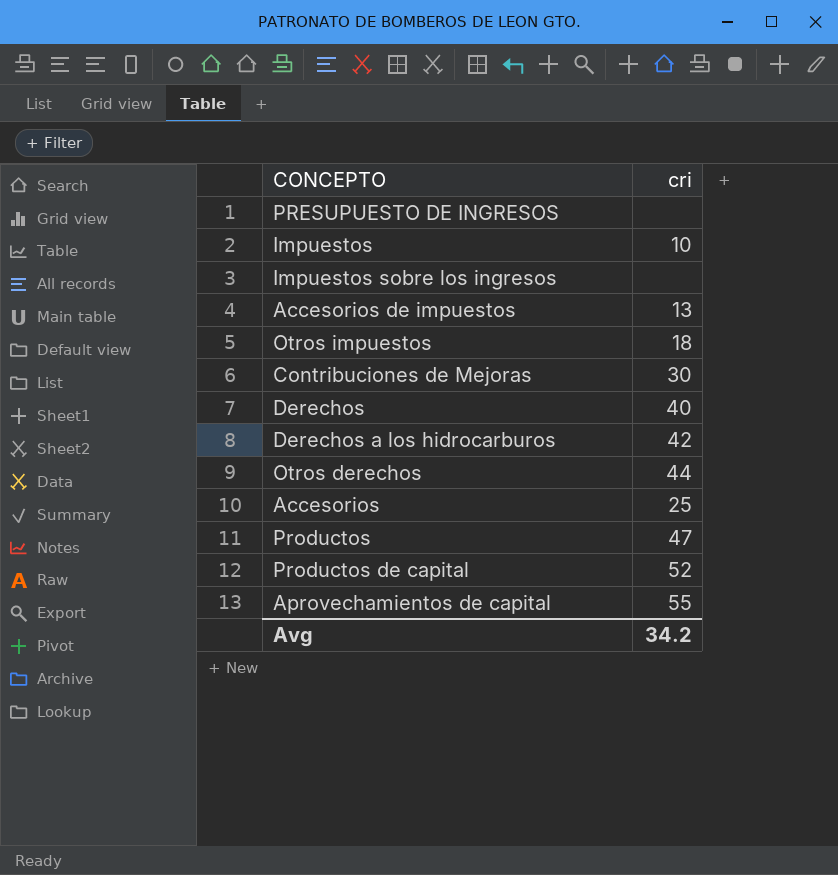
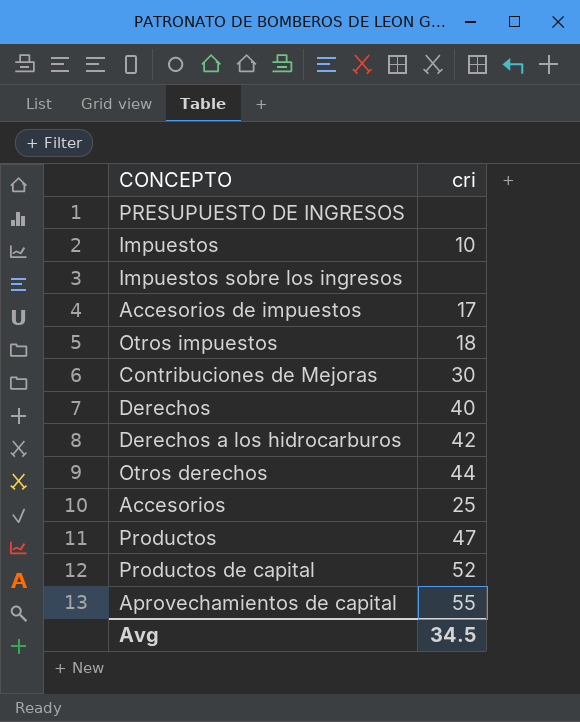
Accesorios de impuestos | cri: 13 -> 17
Avg | cri: 34.2 -> 34.5

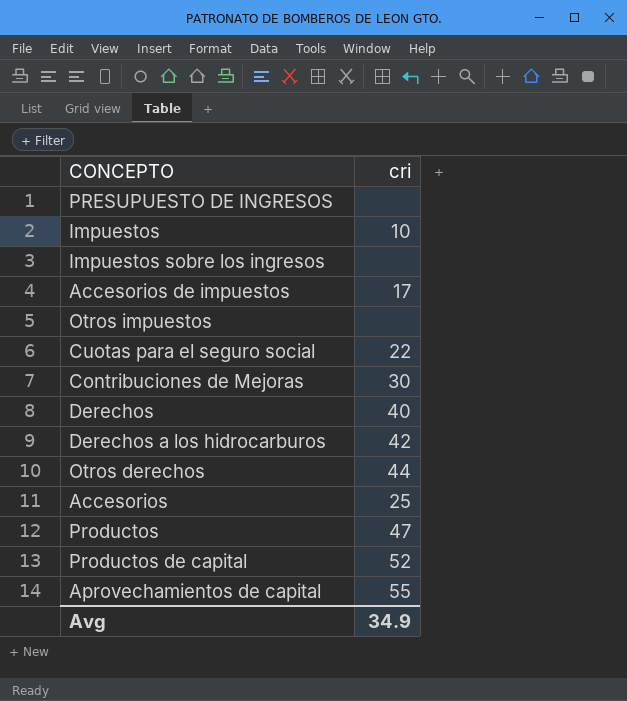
Otros impuestos | cri: 18 -> none
row Cuotas para el seguro social: none -> 22
Avg | cri: 34.5 -> 34.9

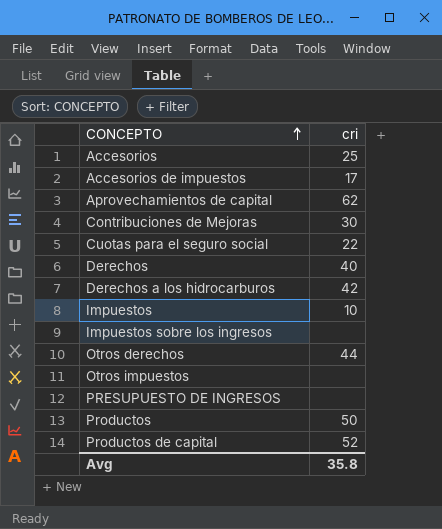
row order: none -> CONCEPTO ascending
Aprovechamientos de capital | cri: 55 -> 62
Productos | cri: 47 -> 50
Avg | cri: 34.9 -> 35.8

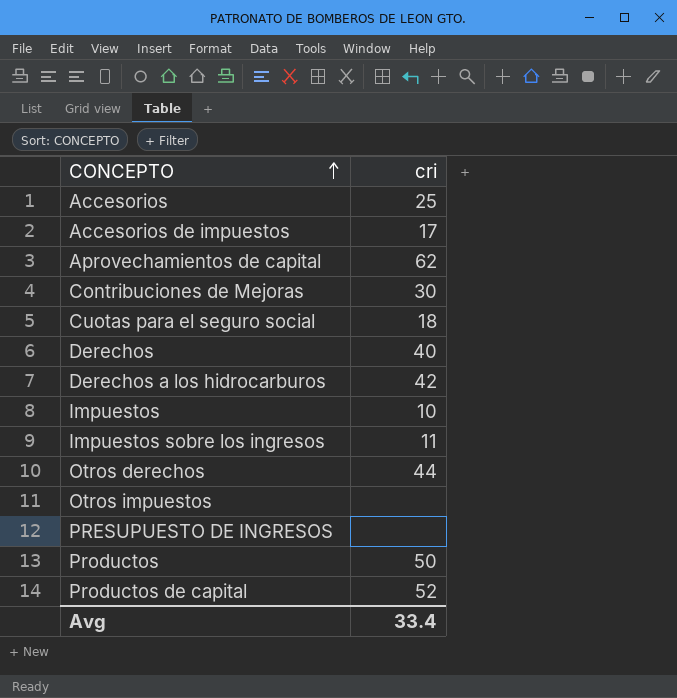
Cuotas para el seguro social | cri: 22 -> 18
Impuestos sobre los ingresos | cri: none -> 11
Avg | cri: 35.8 -> 33.4

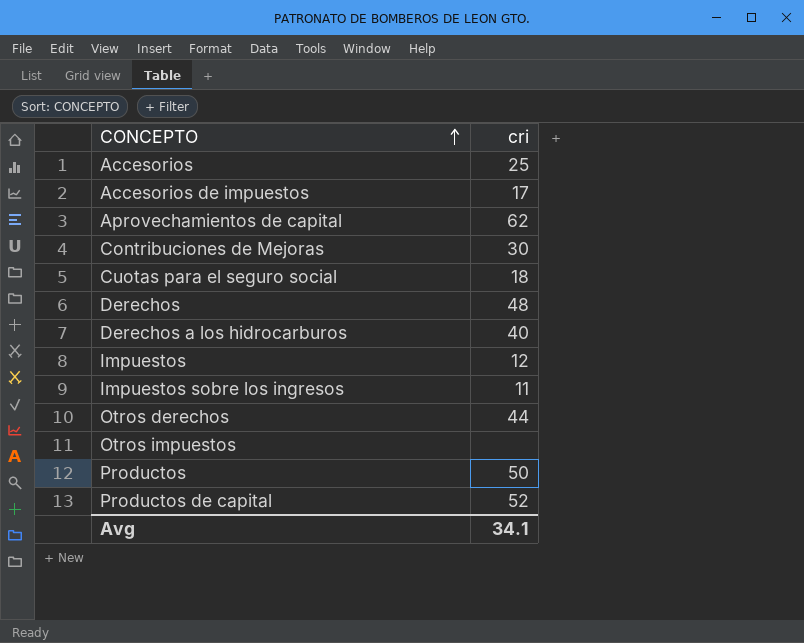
row PRESUPUESTO DE INGRESOS: none -> none
Derechos | cri: 40 -> 48
Derechos a los hidrocarburos | cri: 42 -> 40
Impuestos | cri: 10 -> 12
Avg | cri: 33.4 -> 34.1

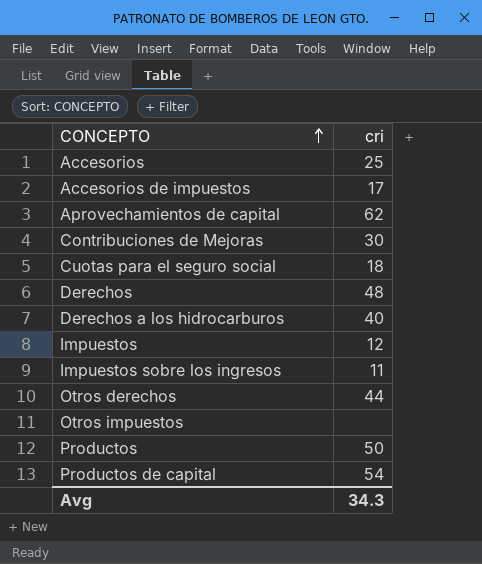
Productos de capital | cri: 52 -> 54
Avg | cri: 34.1 -> 34.3

